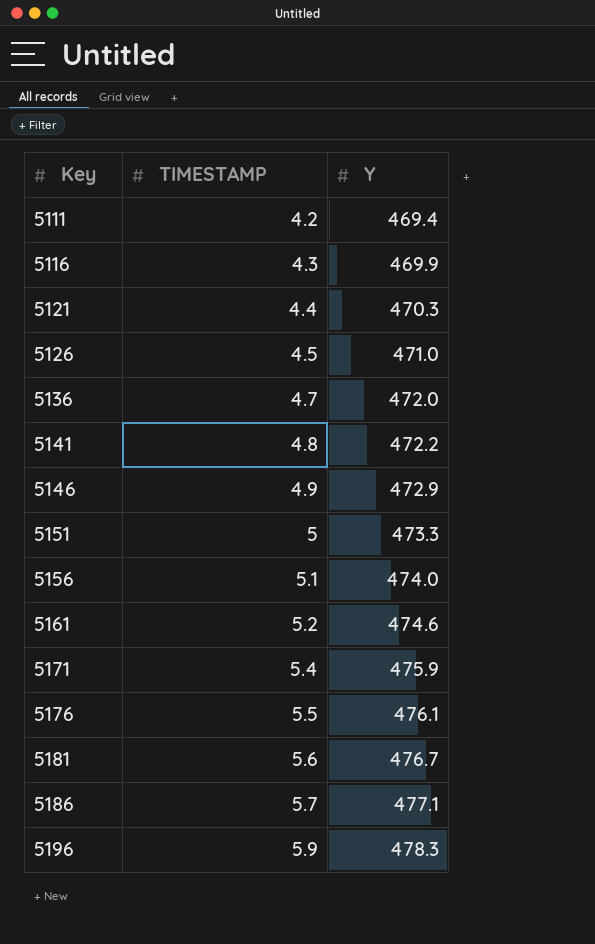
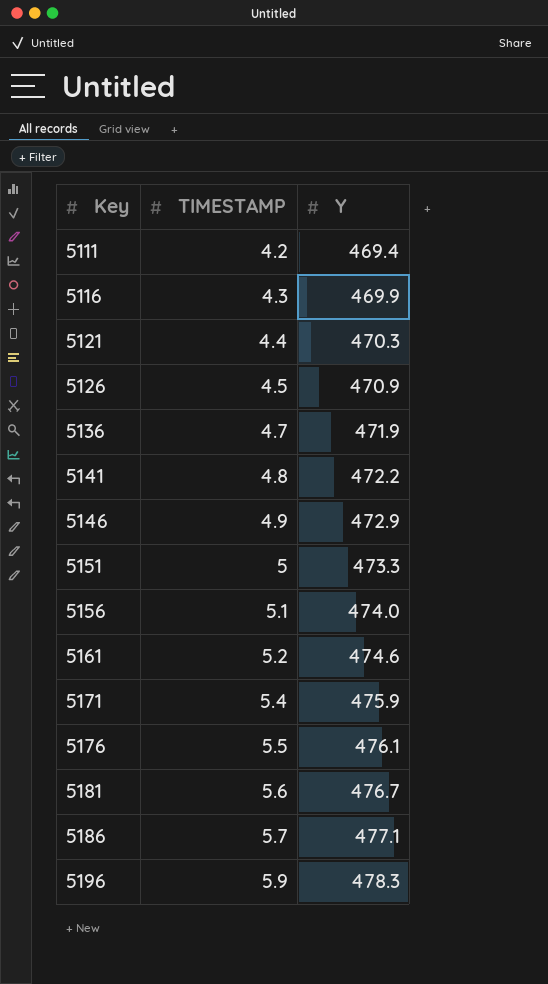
5126 | Y: 471.0 -> 470.9
5136 | Y: 472.0 -> 471.9

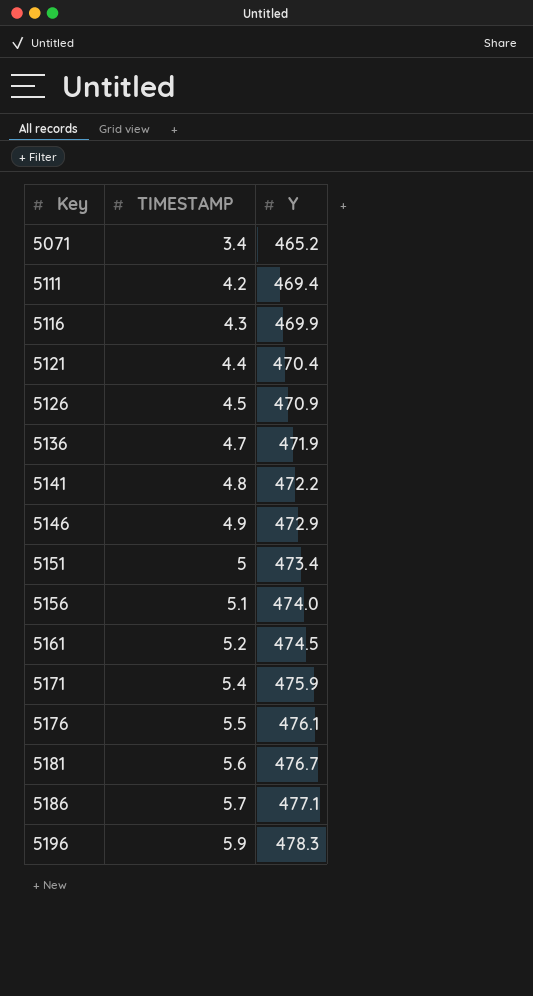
row 5071: none -> 3.4 | 465.2
5121 | Y: 470.3 -> 470.4
5151 | Y: 473.3 -> 473.4
5161 | Y: 474.6 -> 474.5

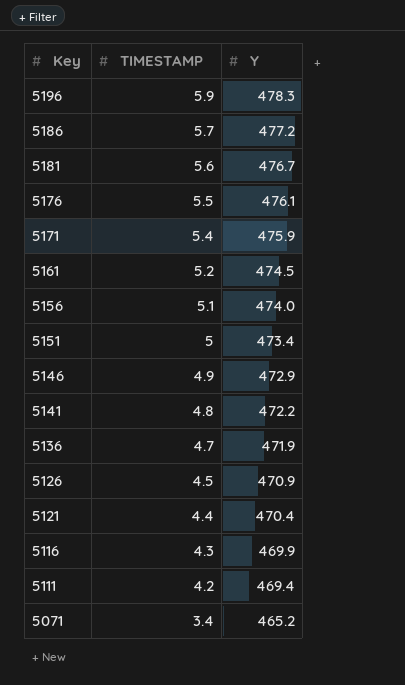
row order: Key ascending -> Key descending
5186 | Y: 477.1 -> 477.2

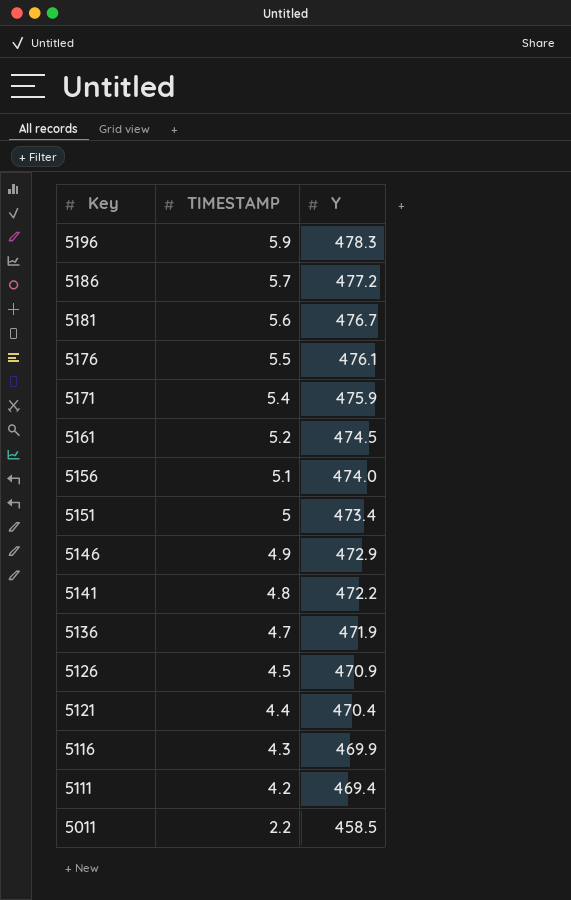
row 5071: 3.4 | 465.2 -> none
row 5011: none -> 2.2 | 458.5

